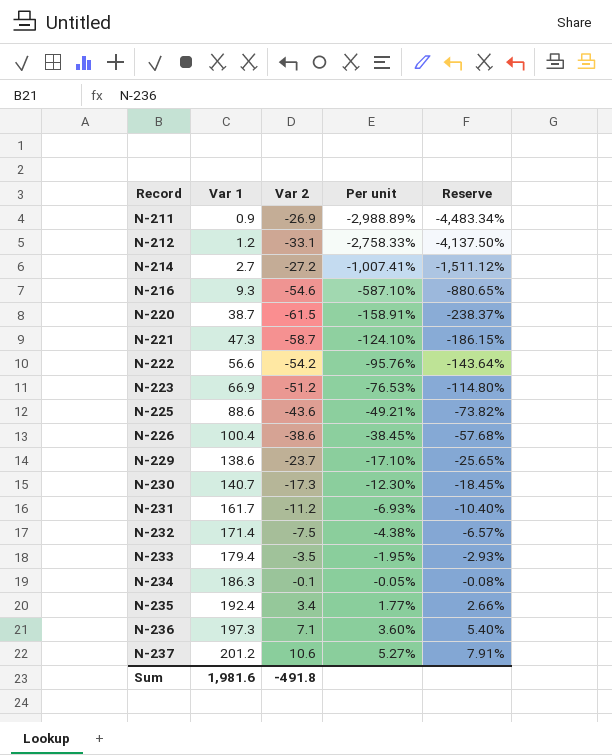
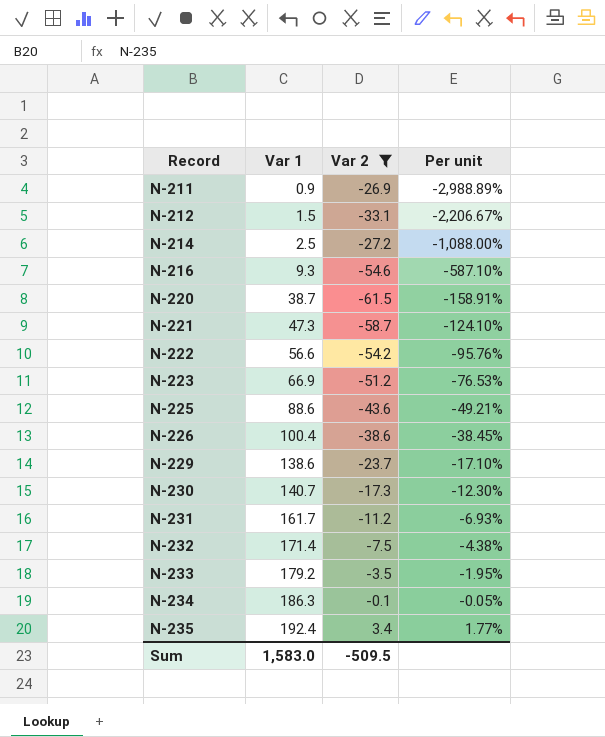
filter: none -> Var 2 <= 3.4
column Reserve | formula: [Per unit] * 1.5 -> none
N-212 | Var 1: 1.2 -> 1.5
N-212 | Per unit: -2,758.33% -> -2,206.67%
N-214 | Var 1: 2.7 -> 2.5
N-214 | Per unit: -1,007.41% -> -1,088.00%
N-233 | Var 1: 179.4 -> 179.2
Sum | Var 1: 1,981.6 -> 1,583.0
Sum | Var 2: -491.8 -> -509.5

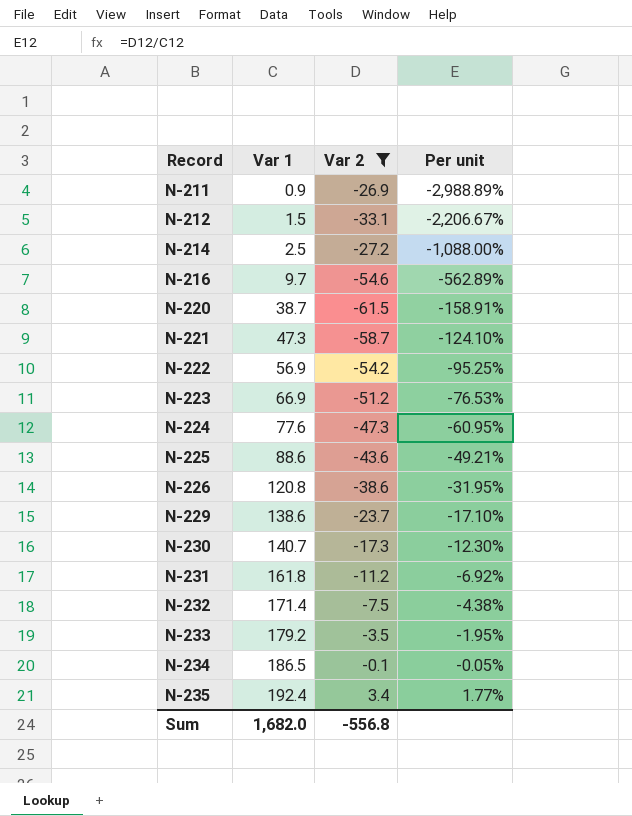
N-216 | Var 1: 9.3 -> 9.7
N-216 | Per unit: -587.10% -> -562.89%
N-222 | Var 1: 56.6 -> 56.9
N-222 | Per unit: -95.76% -> -95.25%
row N-224: none -> 77.6 | -47.3 | -60.95%
N-226 | Var 1: 100.4 -> 120.8
N-226 | Per unit: -38.45% -> -31.95%
N-231 | Var 1: 161.7 -> 161.8
N-231 | Per unit: -6.93% -> -6.92%
N-234 | Var 1: 186.3 -> 186.5
Sum | Var 1: 1,583.0 -> 1,682.0
Sum | Var 2: -509.5 -> -556.8

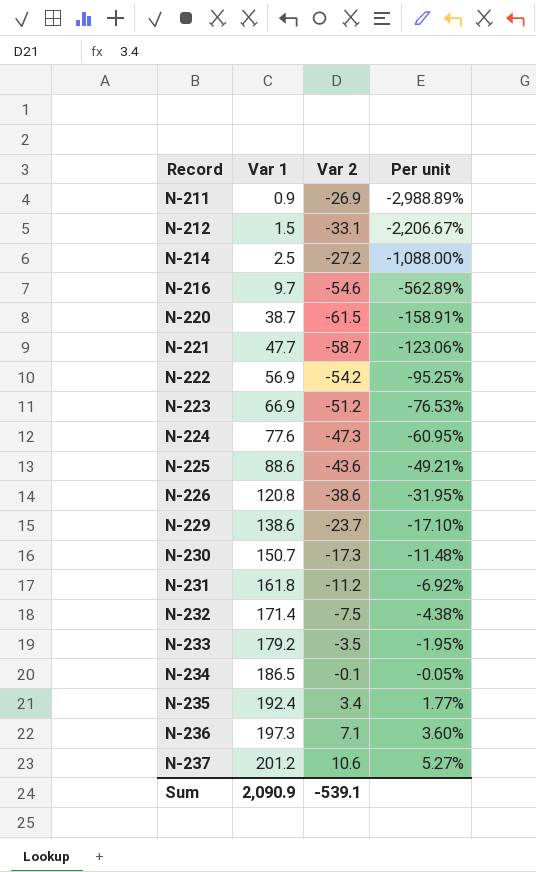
filter: Var 2 <= 3.4 -> none
N-221 | Var 1: 47.3 -> 47.7
N-221 | Per unit: -124.10% -> -123.06%
N-230 | Var 1: 140.7 -> 150.7
N-230 | Per unit: -12.30% -> -11.48%
Sum | Var 1: 1,682.0 -> 2,090.9
Sum | Var 2: -556.8 -> -539.1

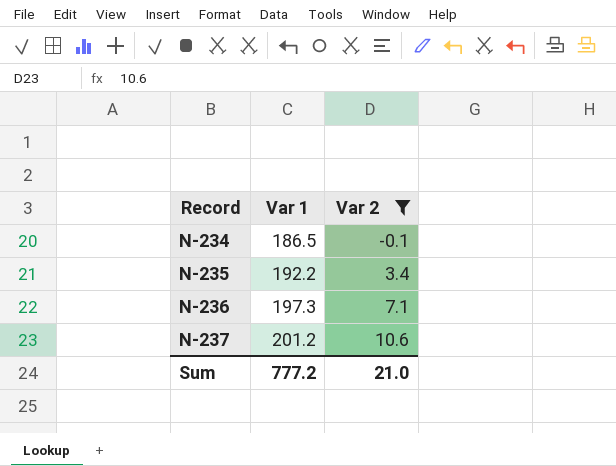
filter: none -> Var 2 >= -0.1
column Per unit | formula: [Var 2] / [Var 1] -> none
N-235 | Var 1: 192.4 -> 192.2
Sum | Var 1: 2,090.9 -> 777.2
Sum | Var 2: -539.1 -> 21.0

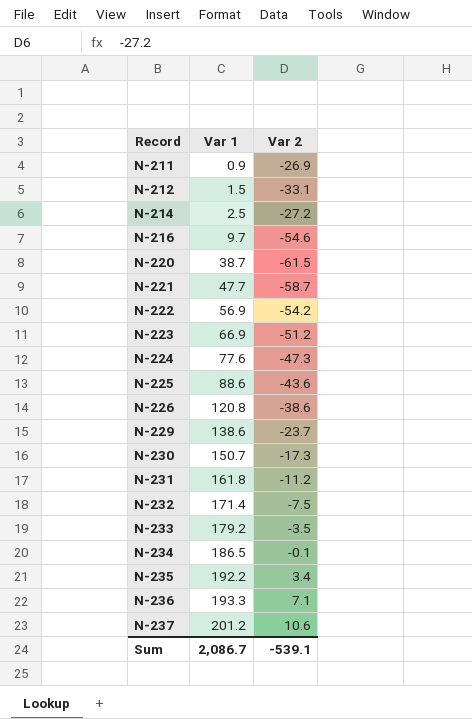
filter: Var 2 >= -0.1 -> none
N-236 | Var 1: 197.3 -> 193.3
Sum | Var 1: 777.2 -> 2,086.7
Sum | Var 2: 21.0 -> -539.1

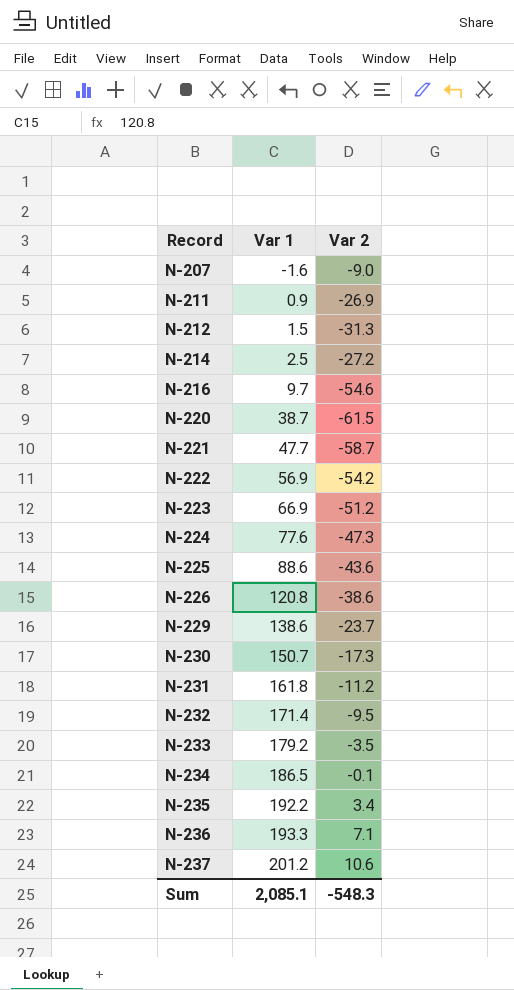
row N-207: none -> -1.6 | -9.0
N-212 | Var 2: -33.1 -> -31.3
N-232 | Var 2: -7.5 -> -9.5
Sum | Var 1: 2,086.7 -> 2,085.1
Sum | Var 2: -539.1 -> -548.3

